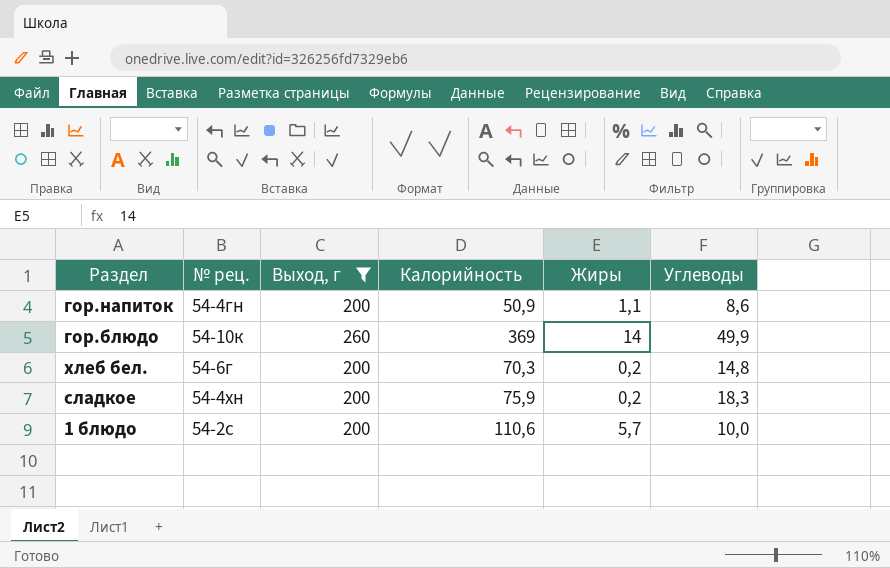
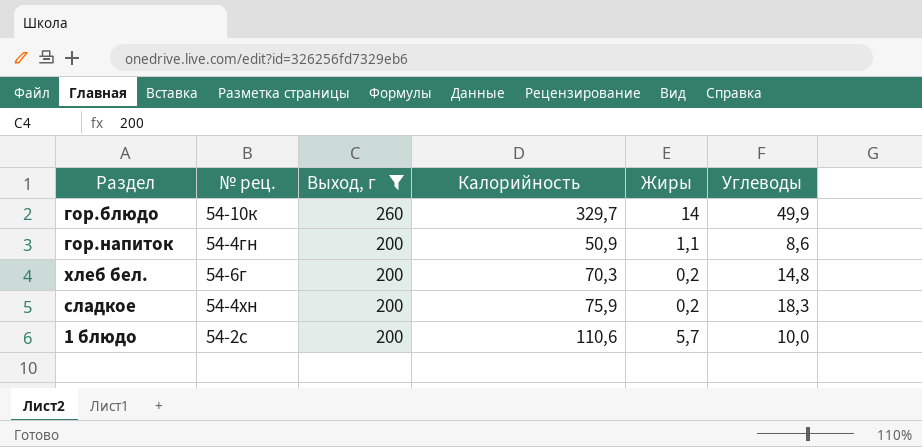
row order: none -> Выход, г descending
гор.блюдо | Калорийность: 369 -> 329,7

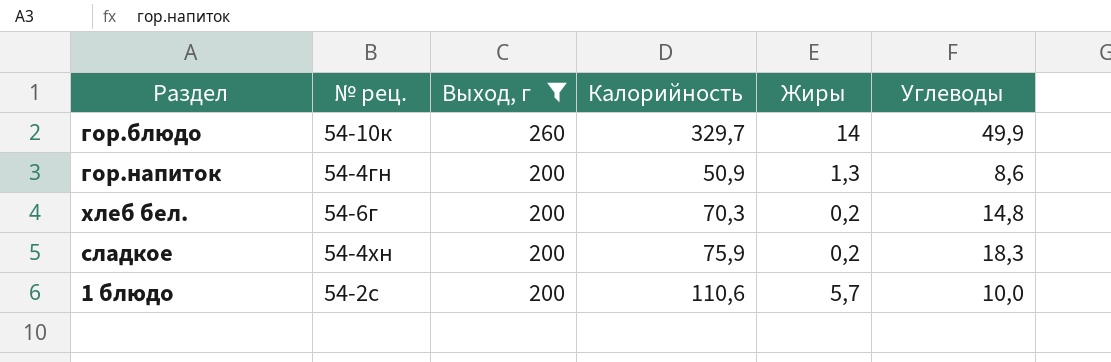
гор.напиток | Жиры: 1,1 -> 1,3

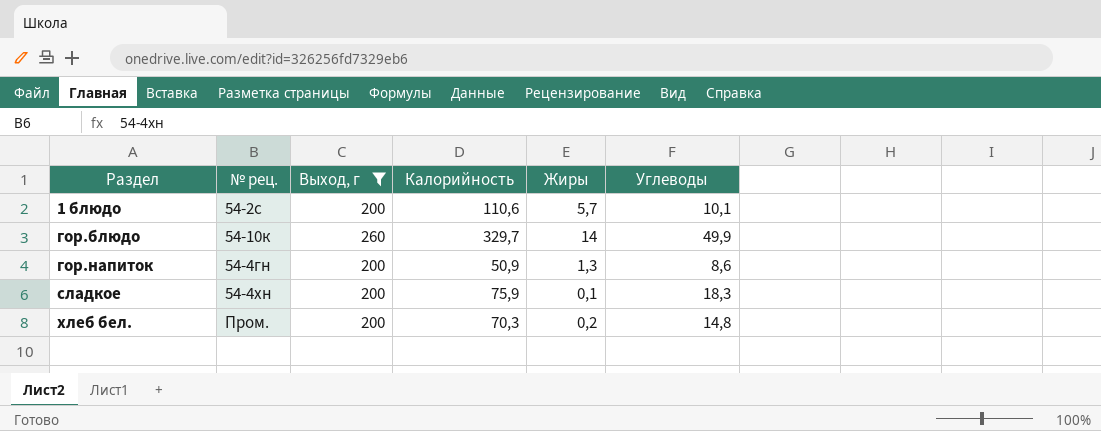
row order: Выход, г descending -> Раздел ascending
1 блюдо | Углеводы: 10,0 -> 10,1
сладкое | Жиры: 0,2 -> 0,1
хлеб бел. | № рец.: 54-6г -> Пром.

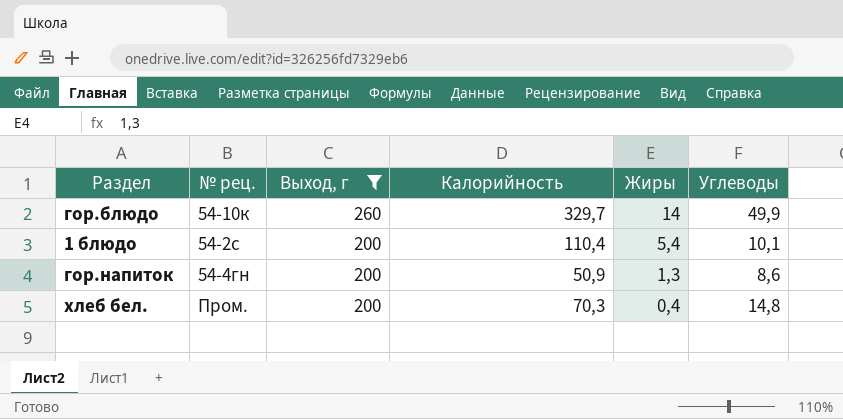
row order: Раздел ascending -> Выход, г descending
row сладкое: 54-4хн | 200 | 75,9 | 0,1 | 18,3 -> none
1 блюдо | Калорийность: 110,6 -> 110,4
1 блюдо | Жиры: 5,7 -> 5,4
хлеб бел. | Жиры: 0,2 -> 0,4

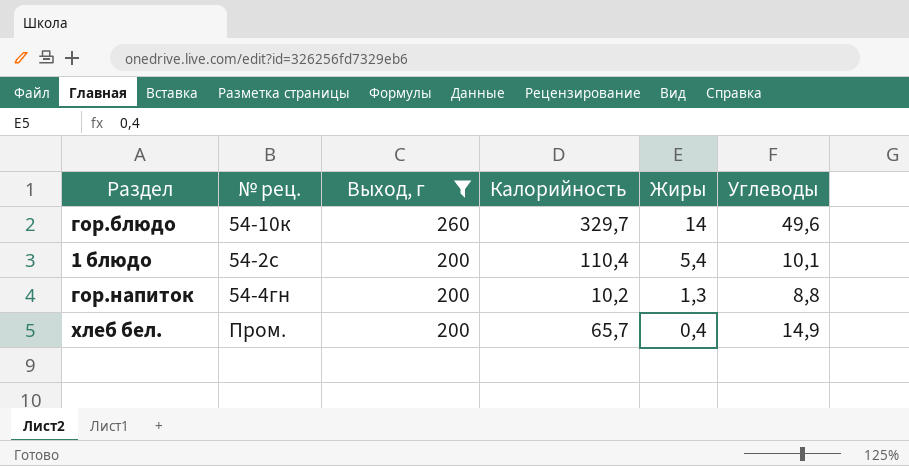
гор.блюдо | Углеводы: 49,9 -> 49,6
гор.напиток | Калорийность: 50,9 -> 10,2
гор.напиток | Углеводы: 8,6 -> 8,8
хлеб бел. | Калорийность: 70,3 -> 65,7
хлеб бел. | Углеводы: 14,8 -> 14,9

